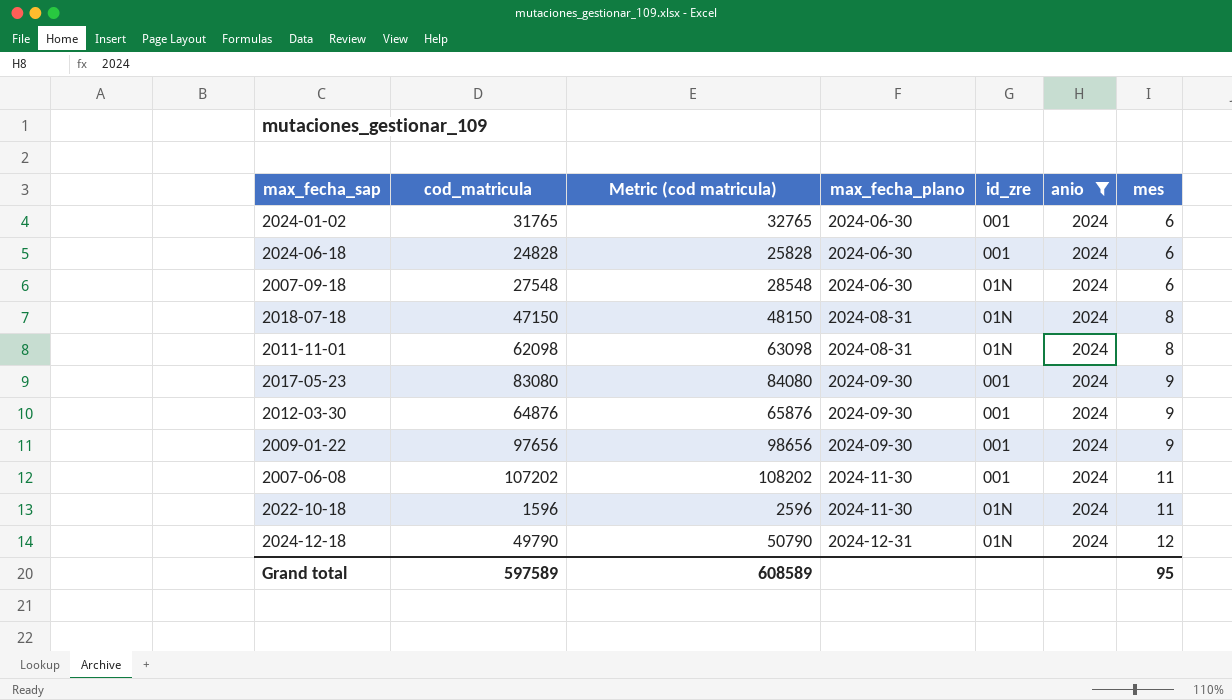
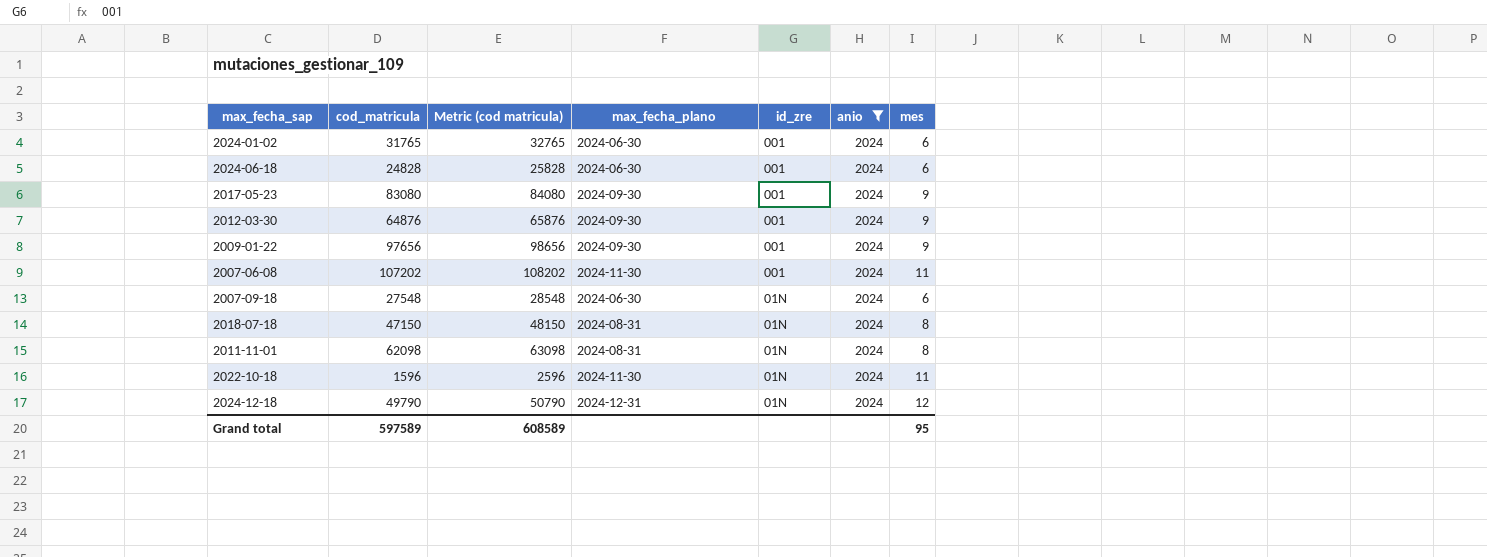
row order: max_fecha_plano ascending -> id_zre ascending

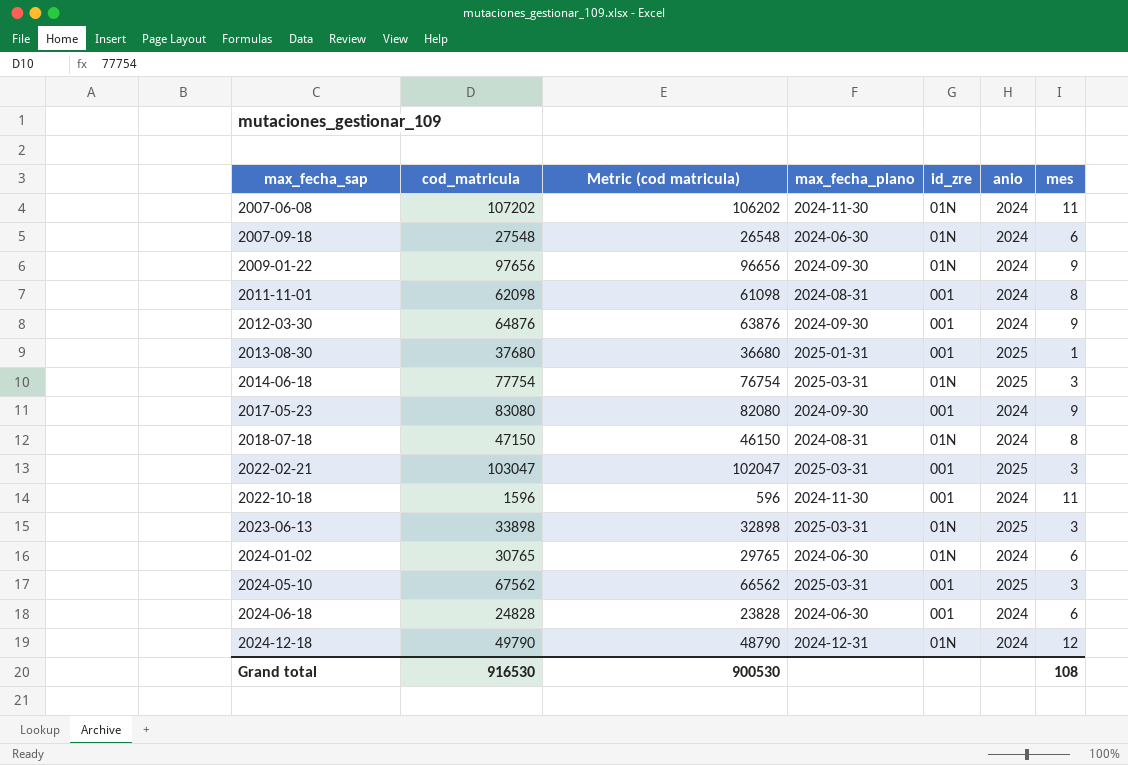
filter: anio = 2024 -> none
row order: id_zre ascending -> max_fecha_sap ascending
column Metric (cod matricula) | formula: [cod_matricula] + 1000 -> [cod_matricula] - 1000
2007-06-08 | id_zre: 001 -> 01N
2009-01-22 | id_zre: 001 -> 01N
2011-11-01 | id_zre: 01N -> 001
2022-10-18 | id_zre: 01N -> 001
2024-01-02 | cod_matricula: 31765 -> 30765
2024-01-02 | id_zre: 001 -> 01N
Grand total | cod_matricula: 597589 -> 916530
Grand total | Metric (cod matricula): 608589 -> 900530
Grand total | mes: 95 -> 108

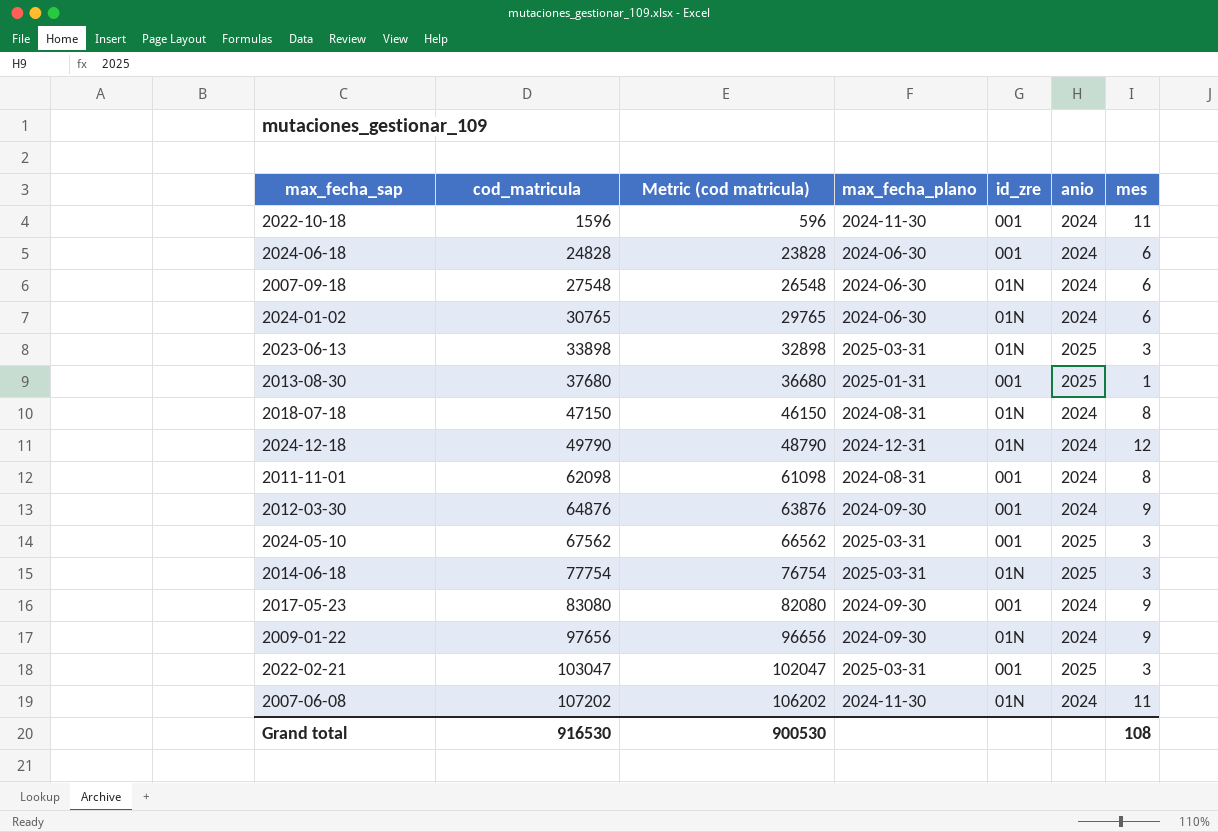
row order: max_fecha_sap ascending -> cod_matricula ascending

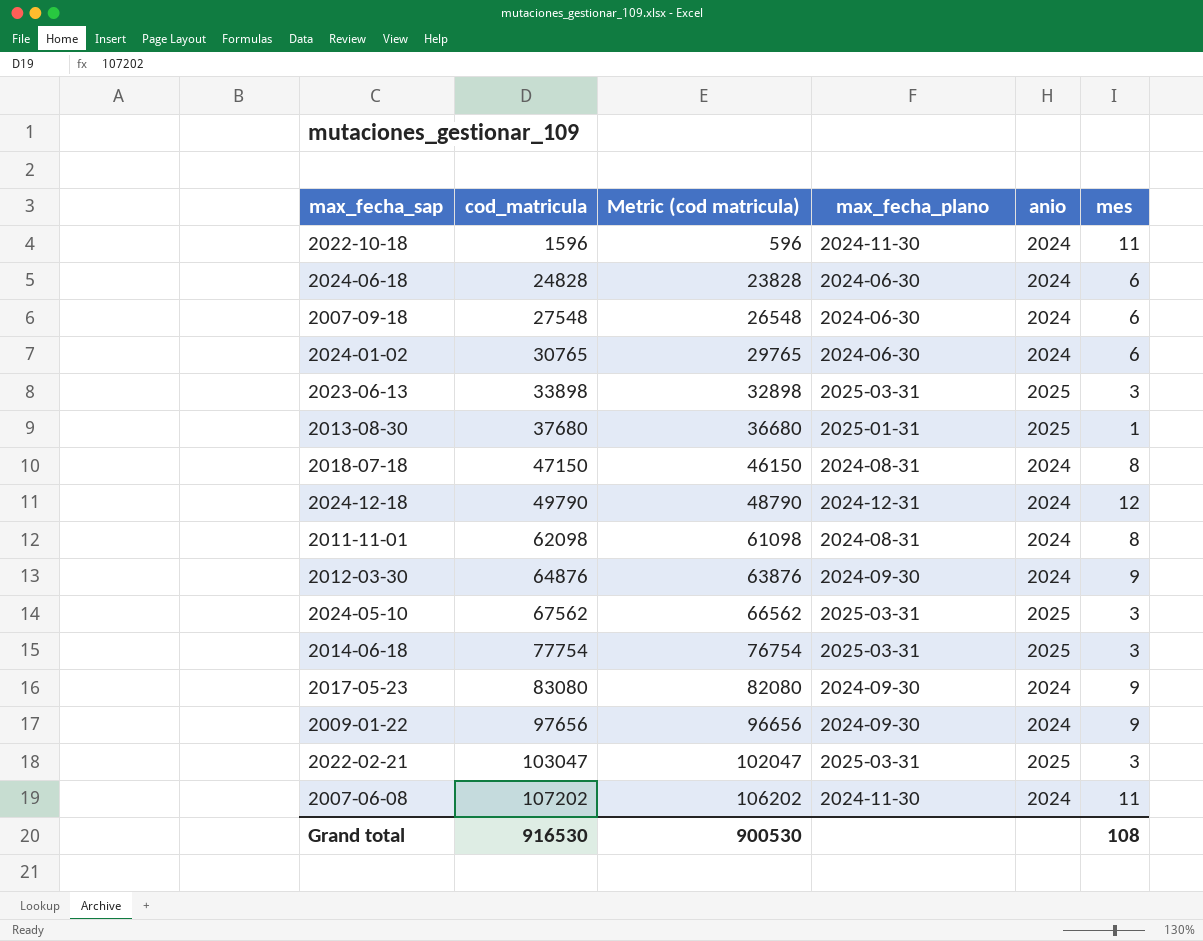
column id_zre | position: 5 -> none

